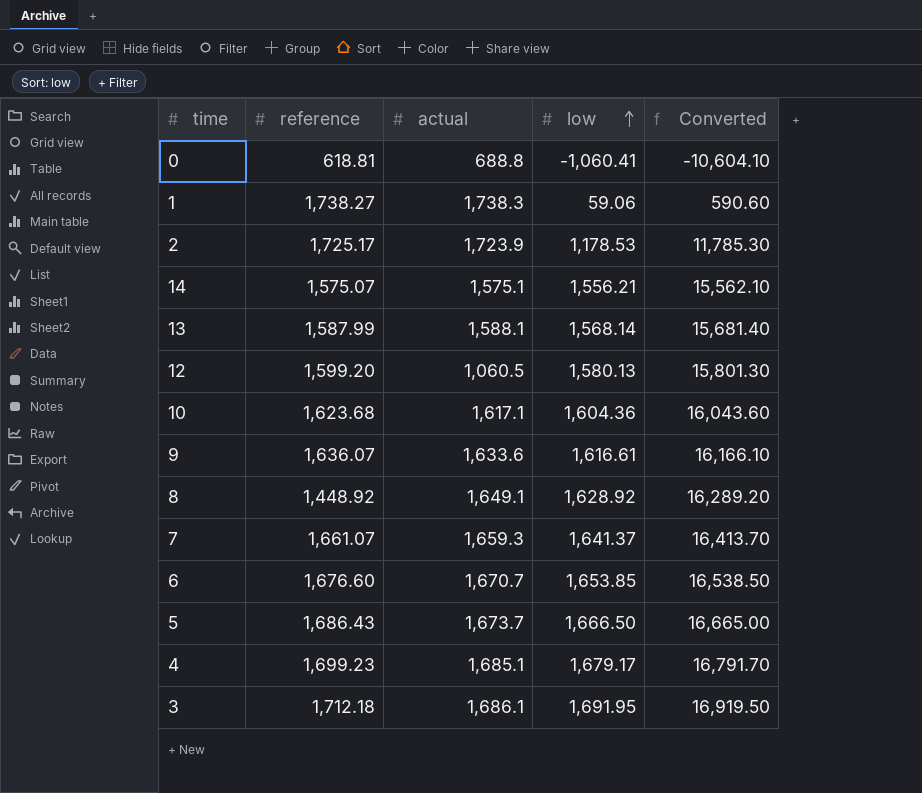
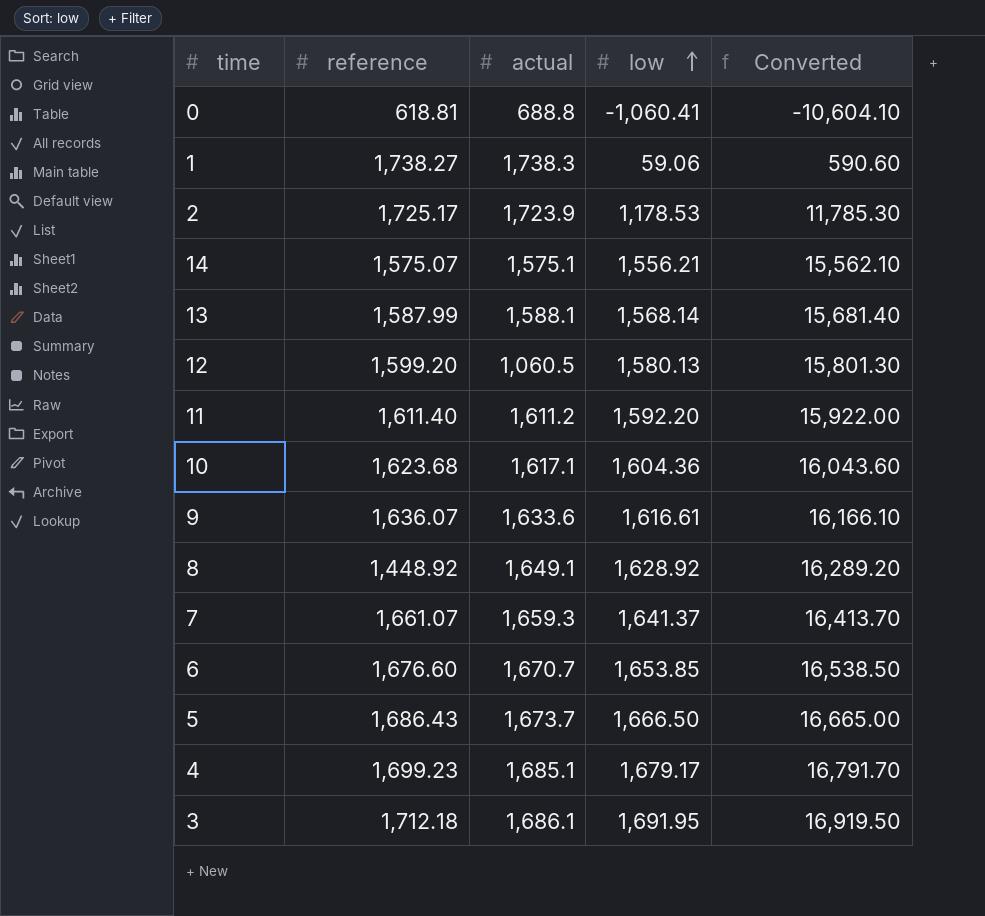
row 11: none -> 1,611.40 | 1,611.2 | 1,592.20 | 15,922.00

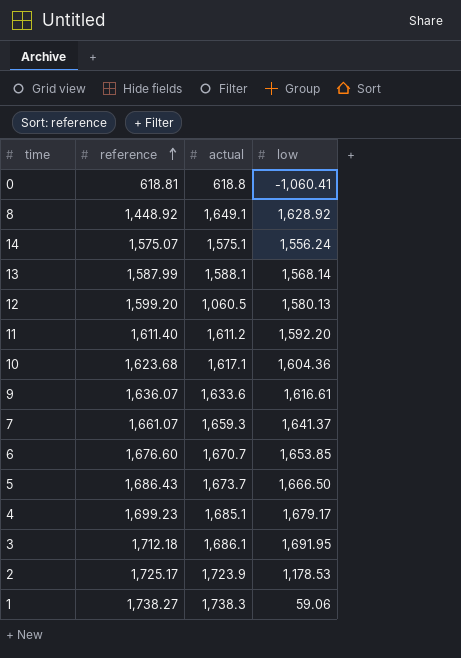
row order: low ascending -> reference ascending
column Converted | formula: [low] * 10 -> none
0 | actual: 688.8 -> 618.8
14 | low: 1,556.21 -> 1,556.24

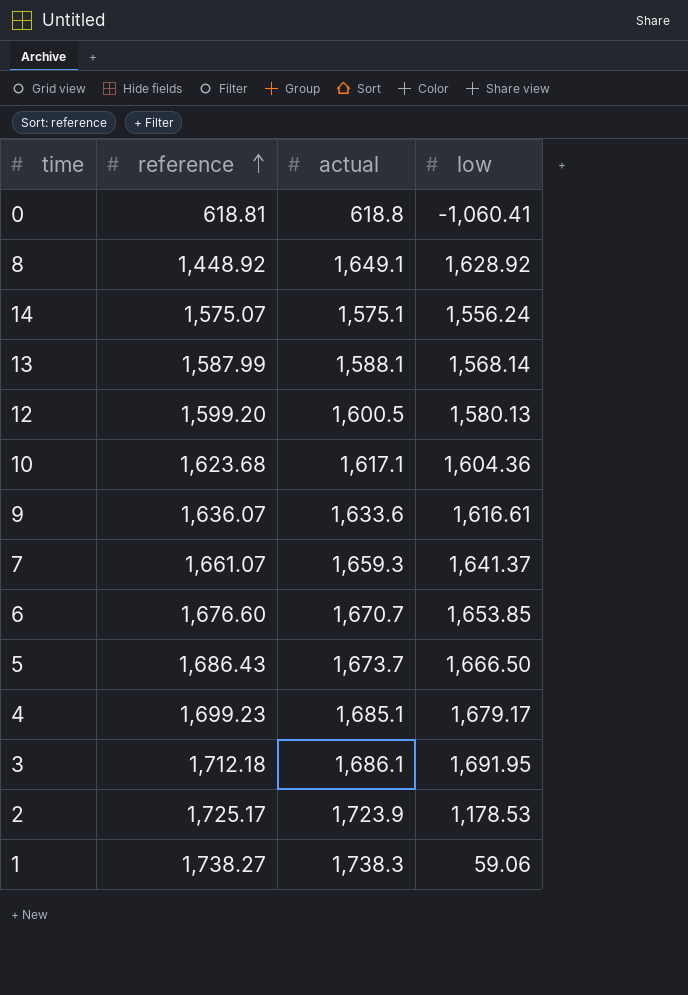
row 11: 1,611.40 | 1,611.2 | 1,592.20 -> none
12 | actual: 1,060.5 -> 1,600.5

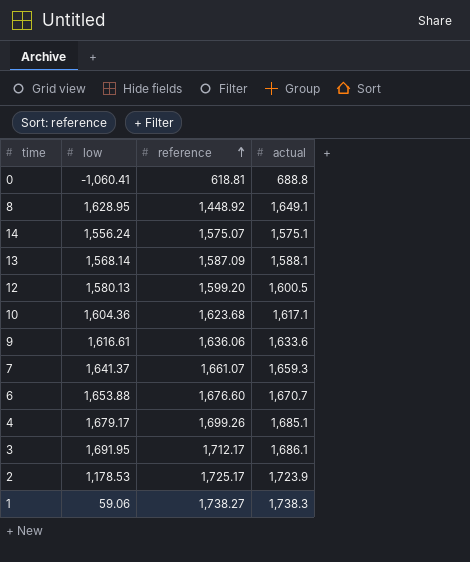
column low | position: 4 -> 2
row 5: 1,686.43 | 1,673.7 | 1,666.50 -> none
0 | actual: 618.8 -> 688.8
8 | low: 1,628.92 -> 1,628.95
13 | reference: 1,587.99 -> 1,587.09
9 | reference: 1,636.07 -> 1,636.06
6 | low: 1,653.85 -> 1,653.88
4 | reference: 1,699.23 -> 1,699.26
3 | reference: 1,712.18 -> 1,712.17

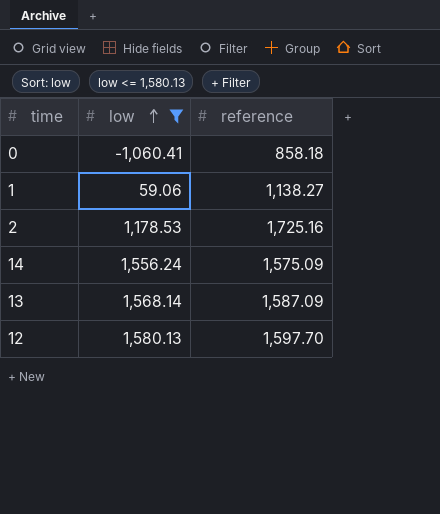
filter: none -> low <= 1,580.13
row order: reference ascending -> low ascending
column actual | position: 4 -> none
0 | reference: 618.81 -> 858.18
1 | reference: 1,738.27 -> 1,138.27
2 | reference: 1,725.17 -> 1,725.16
14 | reference: 1,575.07 -> 1,575.09
12 | reference: 1,599.20 -> 1,597.70

